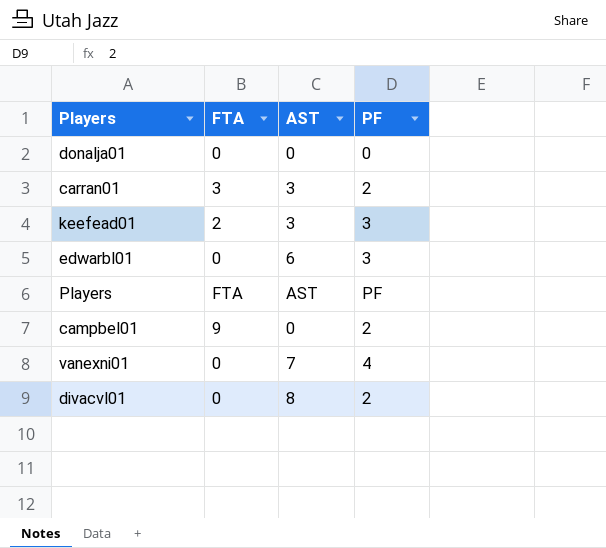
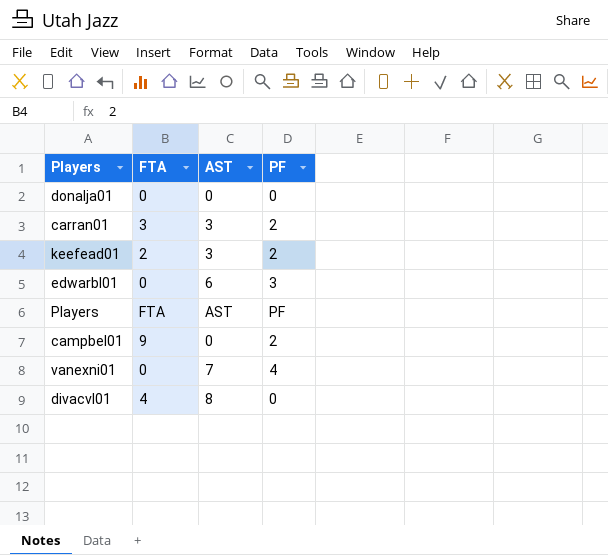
keefead01 | PF: 3 -> 2
divacvl01 | FTA: 0 -> 4
divacvl01 | PF: 2 -> 0

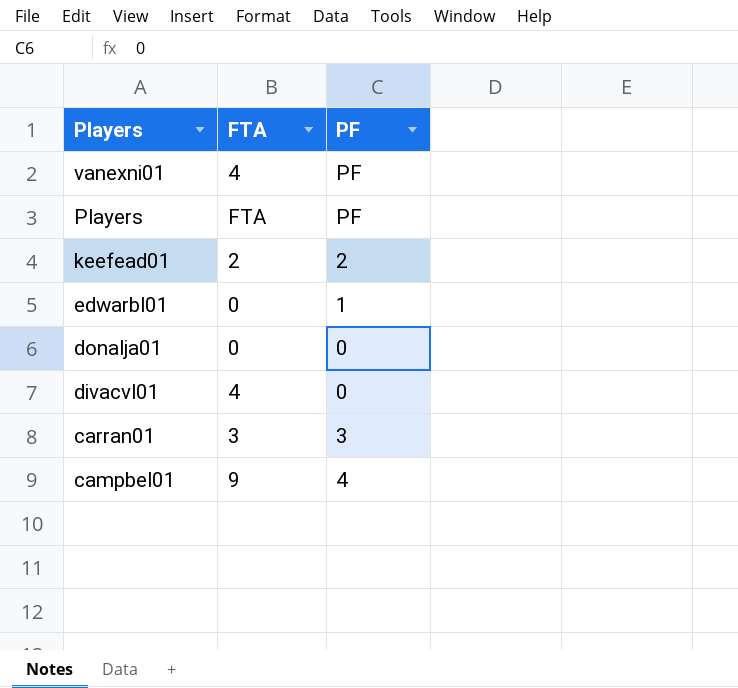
row order: none -> Players descending
column AST | position: 3 -> none
vanexni01 | FTA: 0 -> 4
vanexni01 | PF: 4 -> PF
edwarbl01 | PF: 3 -> 1
carran01 | PF: 2 -> 3
campbel01 | PF: 2 -> 4

